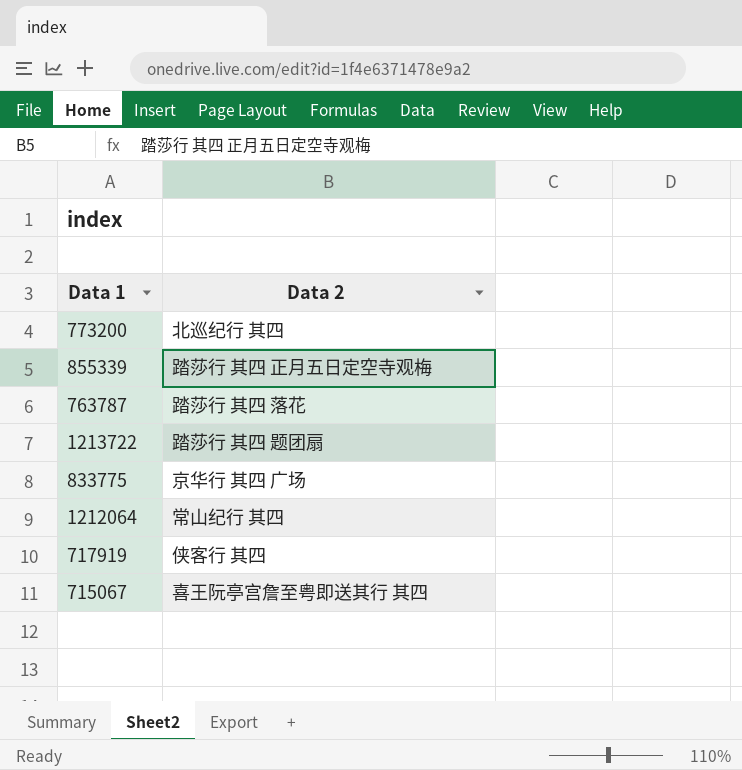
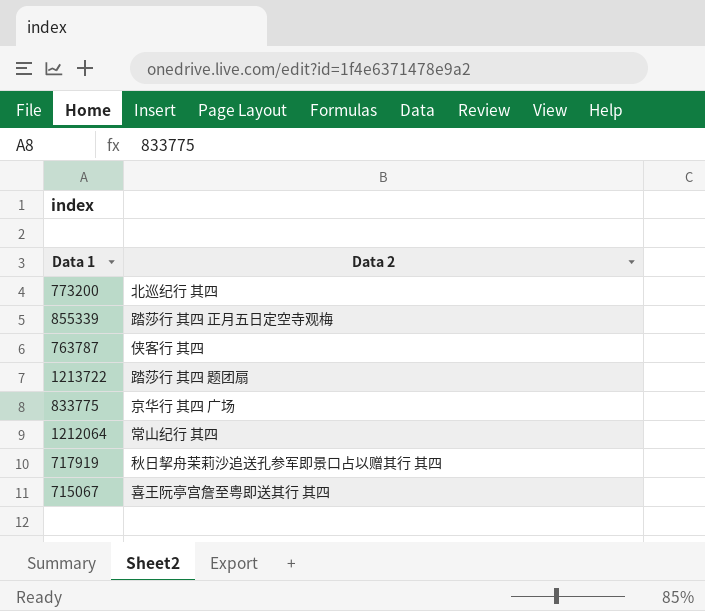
763787 | Data 2: 踏莎行 其四 落花 -> 侠客行 其四
717919 | Data 2: 侠客行 其四 -> 秋日挈舟茉莉沙追送孔参军即景口占以赠其行 其四

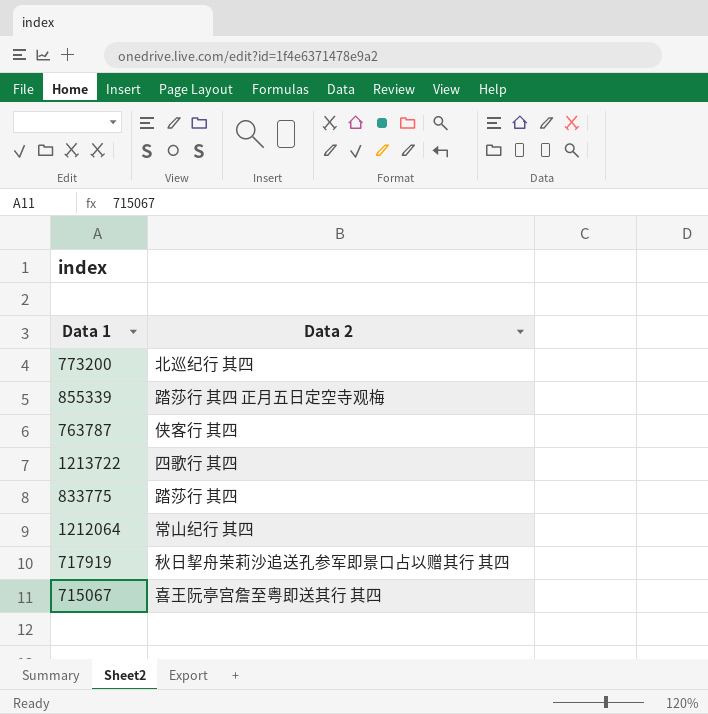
1213722 | Data 2: 踏莎行 其四 题团扇 -> 四歌行 其四
833775 | Data 2: 京华行 其四 广场 -> 踏莎行 其四

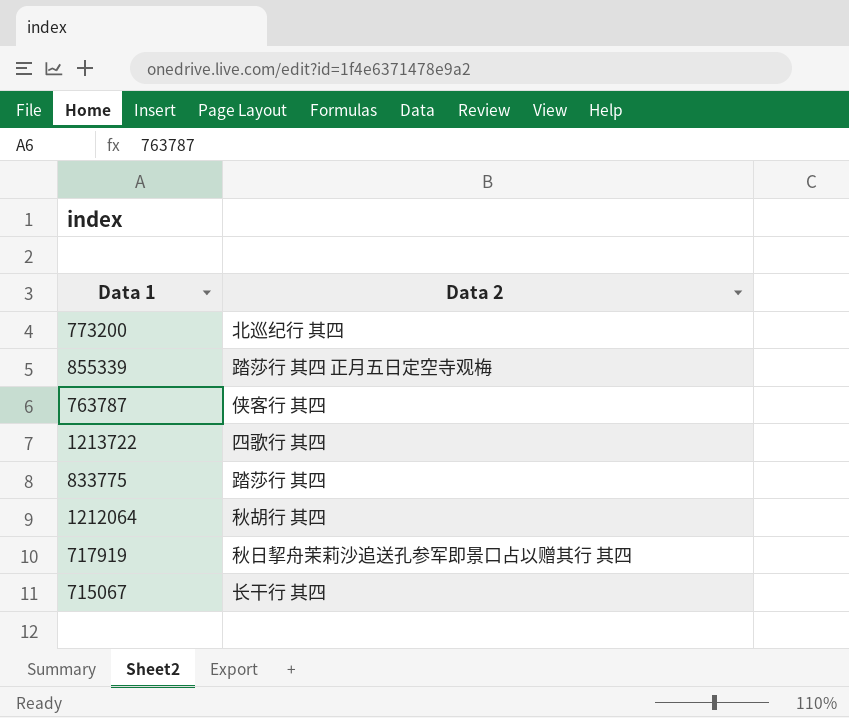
1212064 | Data 2: 常山纪行 其四 -> 秋胡行 其四
715067 | Data 2: 喜王阮亭宫詹至粤即送其行 其四 -> 长干行 其四

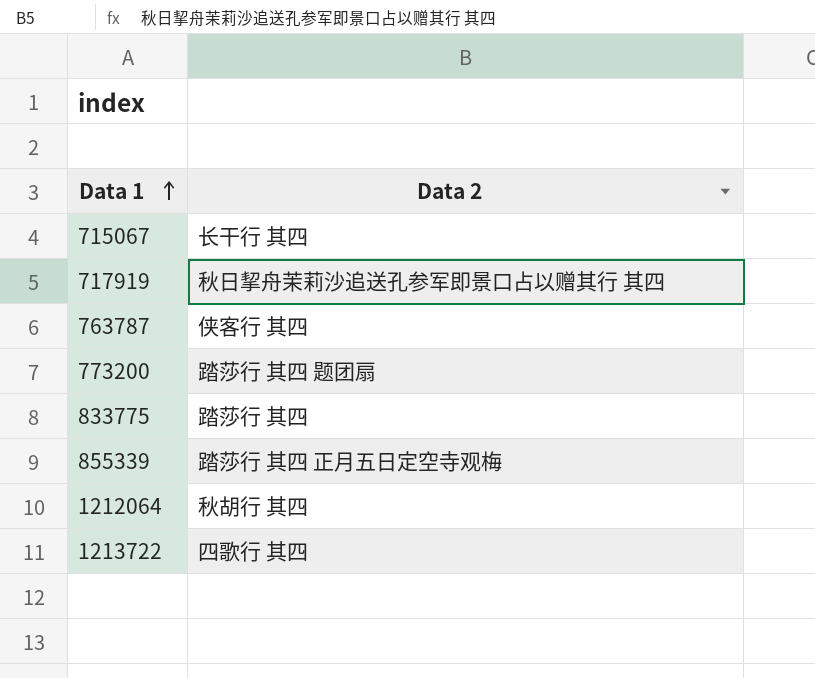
row order: none -> Data 1 ascending
773200 | Data 2: 北巡纪行 其四 -> 踏莎行 其四 题团扇

